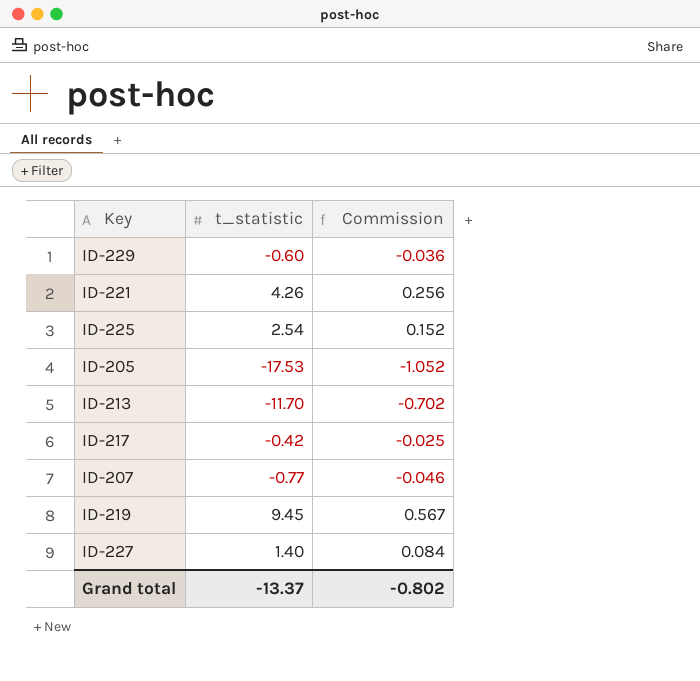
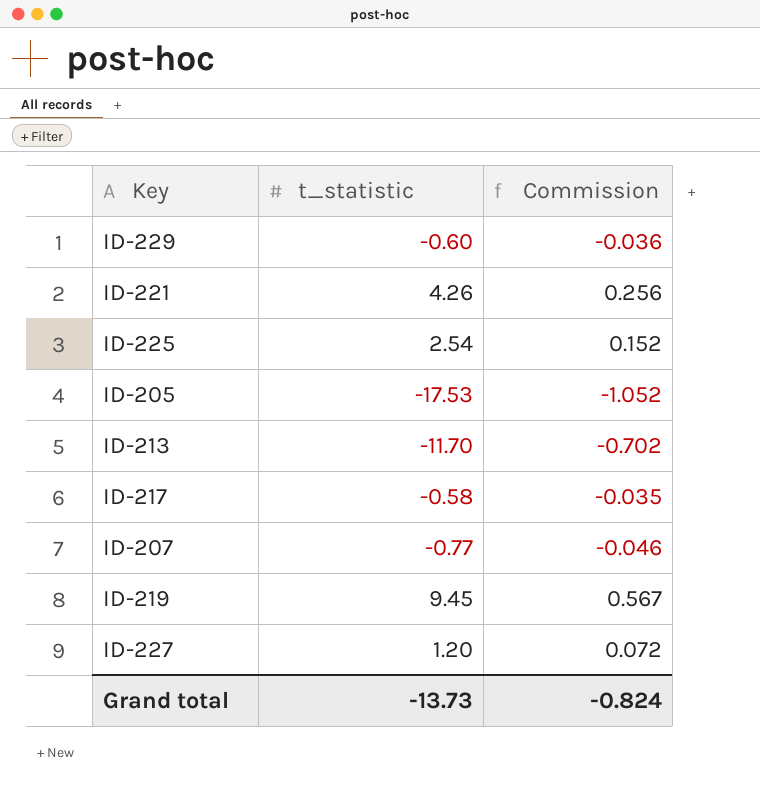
ID-217 | t_statistic: -0.42 -> -0.58
ID-217 | Commission: -0.025 -> -0.035
ID-227 | t_statistic: 1.40 -> 1.20
ID-227 | Commission: 0.084 -> 0.072
Grand total | t_statistic: -13.37 -> -13.73
Grand total | Commission: -0.802 -> -0.824

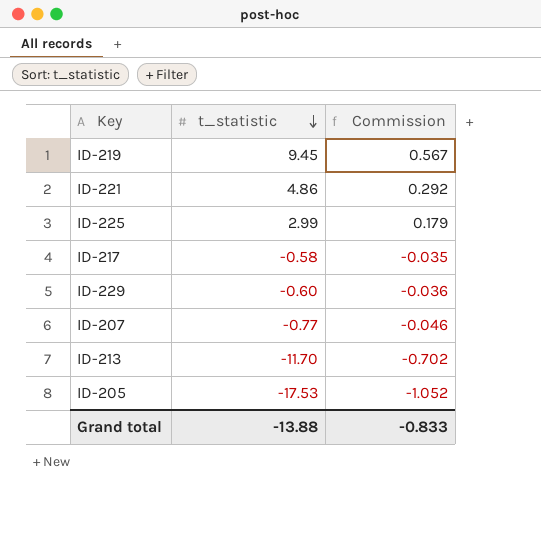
row order: none -> t_statistic descending
row ID-227: 1.20 | 0.072 -> none
ID-221 | t_statistic: 4.26 -> 4.86
ID-221 | Commission: 0.256 -> 0.292
ID-225 | t_statistic: 2.54 -> 2.99
ID-225 | Commission: 0.152 -> 0.179
Grand total | t_statistic: -13.73 -> -13.88
Grand total | Commission: -0.824 -> -0.833

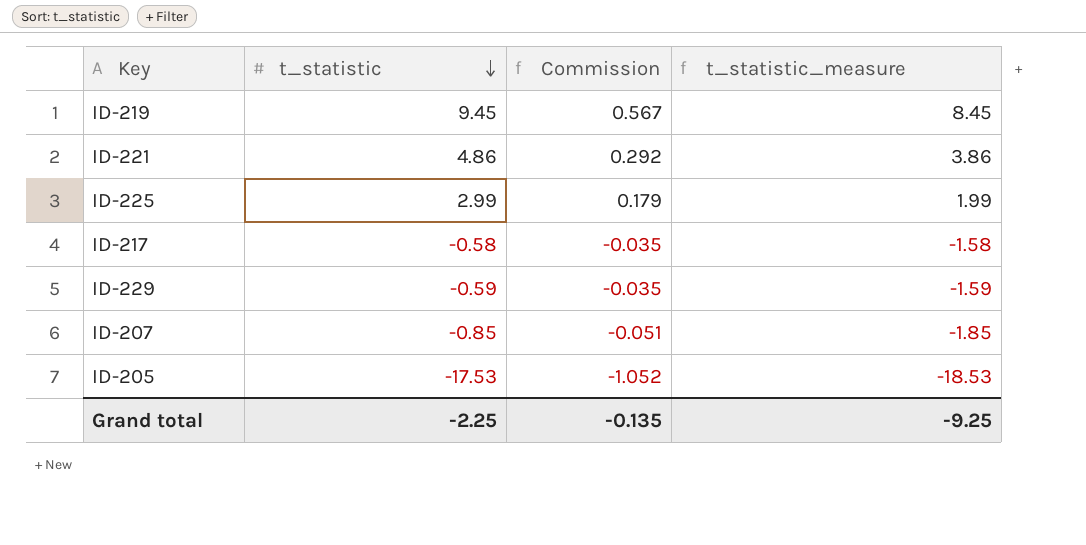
column t_statistic_measure | formula: none -> [t_statistic] - 1
row ID-213: -11.70 | -0.702 -> none
ID-229 | t_statistic: -0.60 -> -0.59
ID-229 | Commission: -0.036 -> -0.035
ID-207 | t_statistic: -0.77 -> -0.85
ID-207 | Commission: -0.046 -> -0.051
Grand total | t_statistic: -13.88 -> -2.25
Grand total | Commission: -0.833 -> -0.135

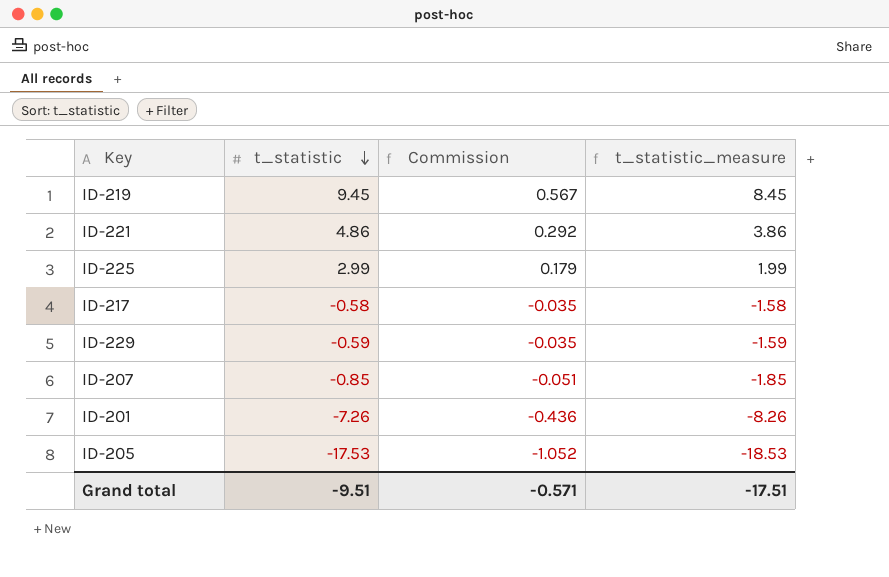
row ID-201: none -> -7.26 | -0.436 | -8.26
Grand total | t_statistic: -2.25 -> -9.51
Grand total | Commission: -0.135 -> -0.571
Grand total | t_statistic_measure: -9.25 -> -17.51

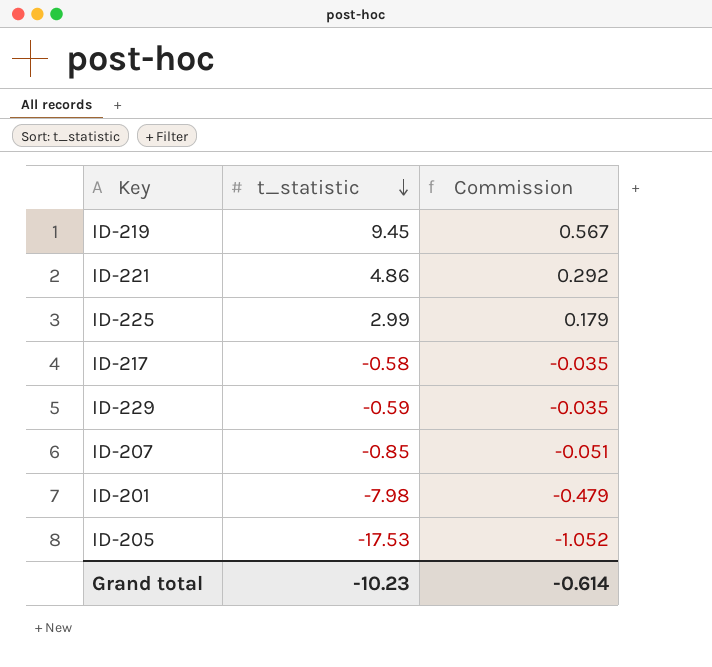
column t_statistic_measure | formula: [t_statistic] - 1 -> none
ID-201 | t_statistic: -7.26 -> -7.98
ID-201 | Commission: -0.436 -> -0.479
Grand total | t_statistic: -9.51 -> -10.23
Grand total | Commission: -0.571 -> -0.614

